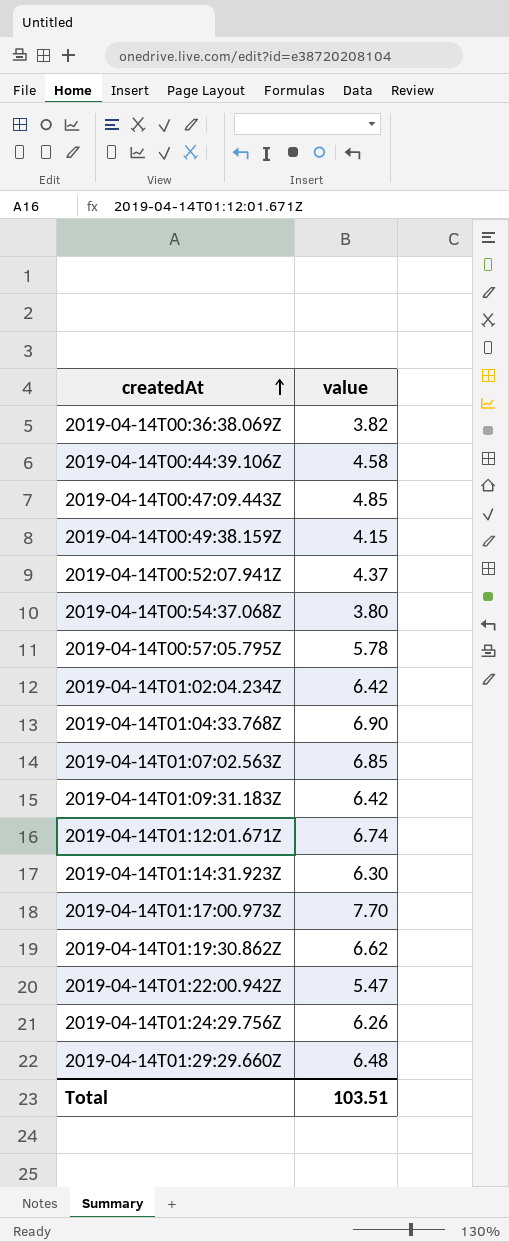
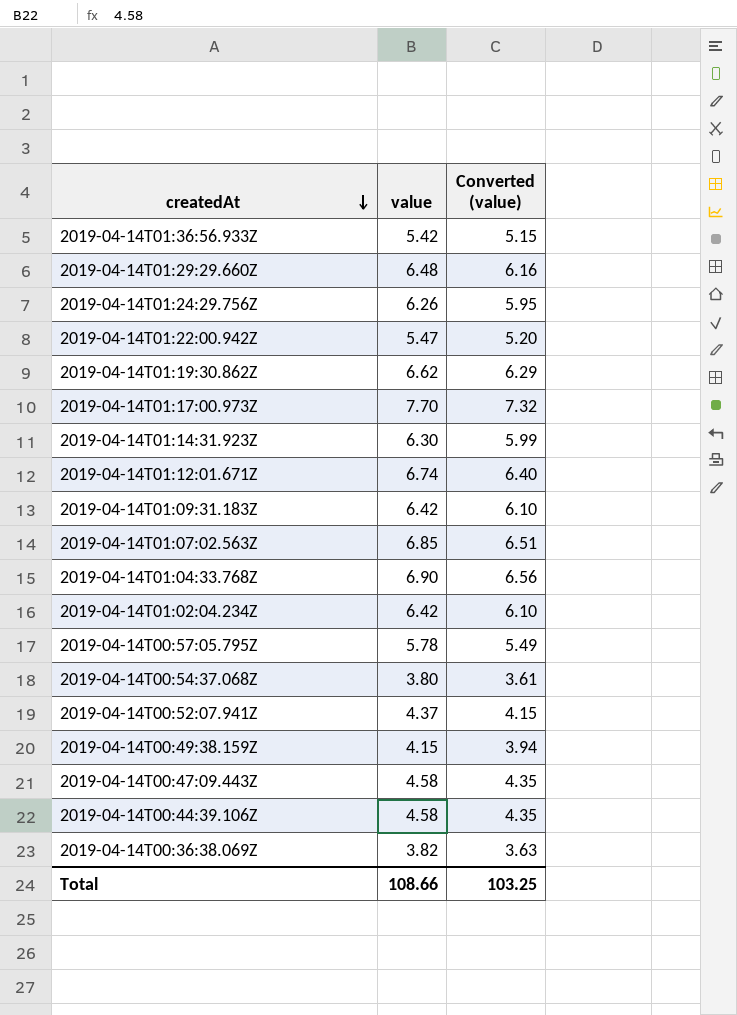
row order: createdAt ascending -> createdAt descending
column Converted (value) | formula: none -> [value] * 0.95
row 2019-04-14T01:36:56.933Z: none -> 5.42 | 5.15
2019-04-14T00:47:09.443Z | value: 4.85 -> 4.58
Total | value: 103.51 -> 108.66

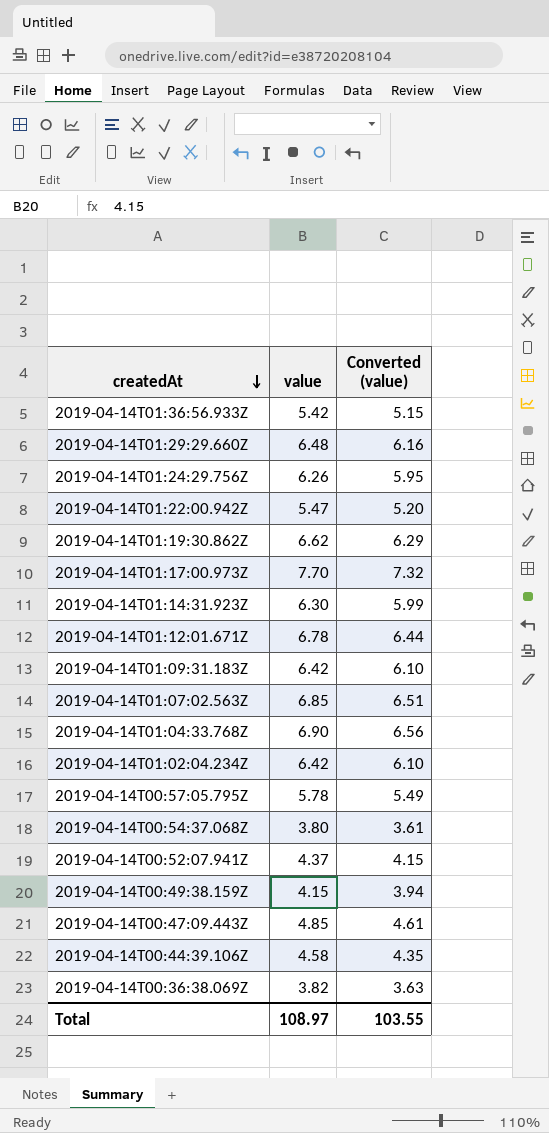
2019-04-14T01:12:01.671Z | value: 6.74 -> 6.78
2019-04-14T01:12:01.671Z | Converted (value): 6.40 -> 6.44
2019-04-14T00:47:09.443Z | value: 4.58 -> 4.85
2019-04-14T00:47:09.443Z | Converted (value): 4.35 -> 4.61
Total | value: 108.66 -> 108.97
Total | Converted (value): 103.25 -> 103.55

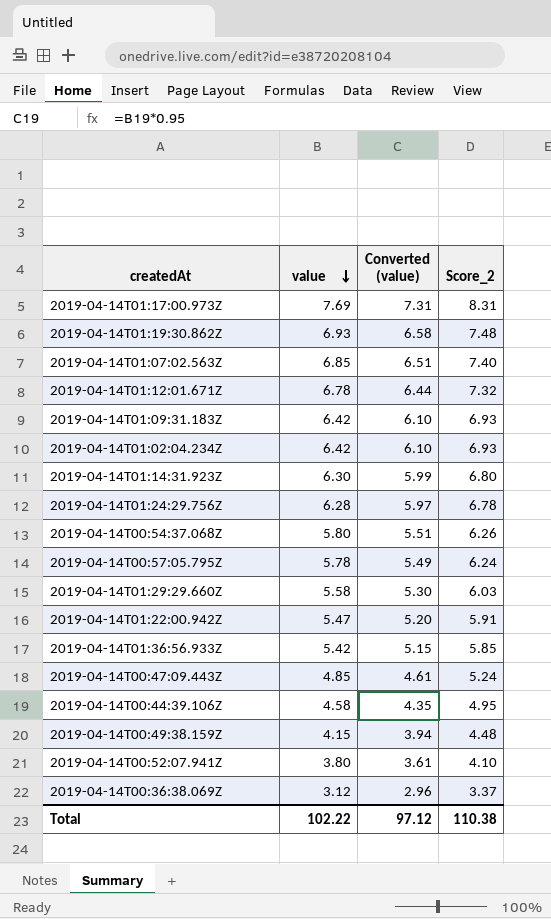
row order: createdAt descending -> value descending
column Score_2 | formula: none -> [value] * 1.08
row 2019-04-14T01:04:33.768Z: 6.90 | 6.56 -> none
2019-04-14T01:17:00.973Z | value: 7.70 -> 7.69
2019-04-14T01:17:00.973Z | Converted (value): 7.32 -> 7.31
2019-04-14T01:19:30.862Z | value: 6.62 -> 6.93
2019-04-14T01:19:30.862Z | Converted (value): 6.29 -> 6.58
2019-04-14T01:24:29.756Z | value: 6.26 -> 6.28
2019-04-14T01:24:29.756Z | Converted (value): 5.95 -> 5.97
2019-04-14T00:54:37.068Z | value: 3.80 -> 5.80
2019-04-14T00:54:37.068Z | Converted (value): 3.61 -> 5.51
2019-04-14T01:29:29.660Z | value: 6.48 -> 5.58
2019-04-14T01:29:29.660Z | Converted (value): 6.16 -> 5.30
2019-04-14T00:52:07.941Z | value: 4.37 -> 3.80
2019-04-14T00:52:07.941Z | Converted (value): 4.15 -> 3.61
2019-04-14T00:36:38.069Z | value: 3.82 -> 3.12
2019-04-14T00:36:38.069Z | Converted (value): 3.63 -> 2.96
Total | value: 108.97 -> 102.22
Total | Converted (value): 103.55 -> 97.12

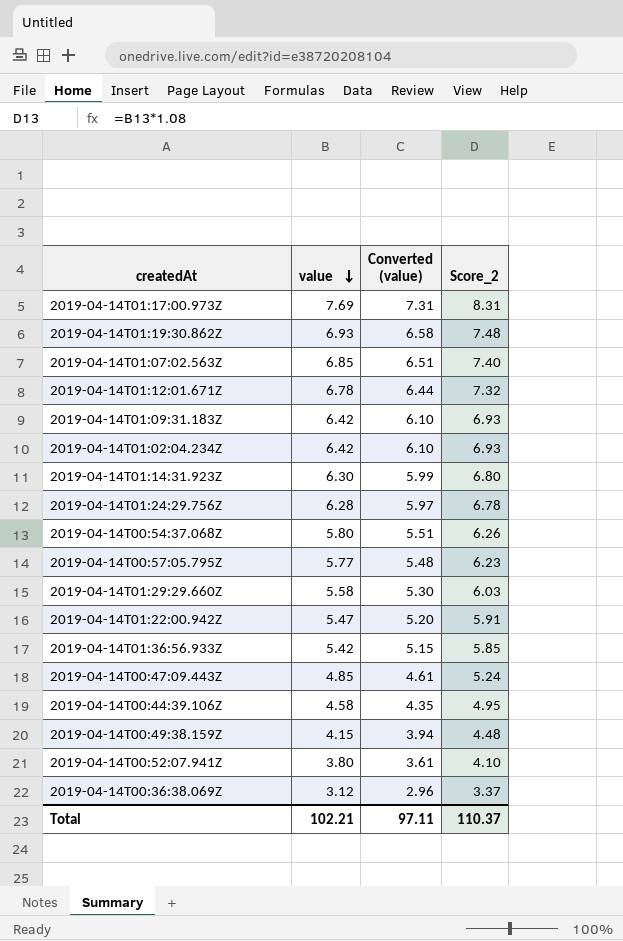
2019-04-14T00:57:05.795Z | value: 5.78 -> 5.77
2019-04-14T00:57:05.795Z | Converted (value): 5.49 -> 5.48
2019-04-14T00:57:05.795Z | Score_2: 6.24 -> 6.23
Total | value: 102.22 -> 102.21
Total | Converted (value): 97.12 -> 97.11
Total | Score_2: 110.38 -> 110.37

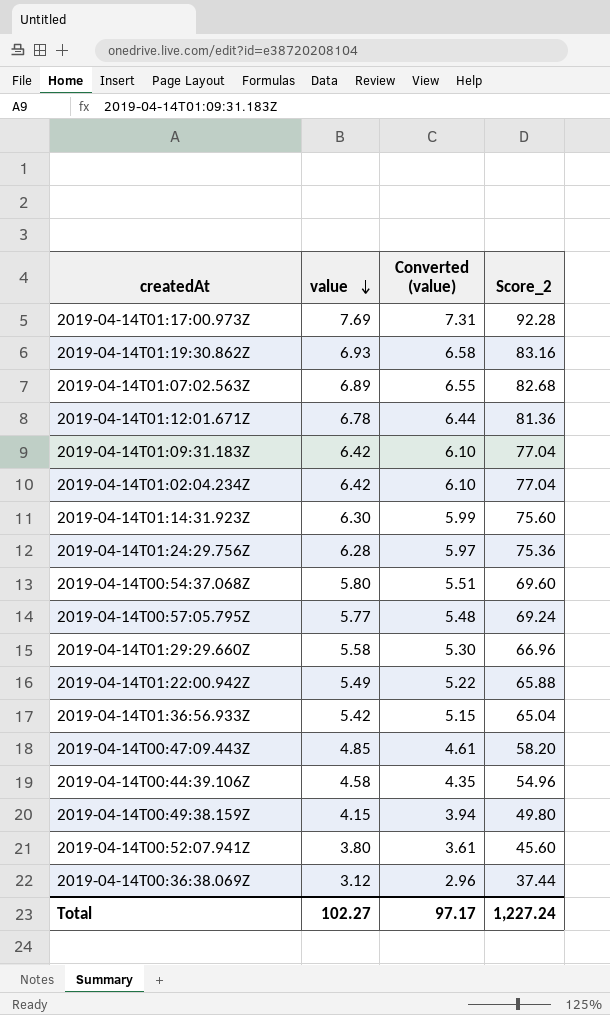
column Score_2 | formula: [value] * 1.08 -> [value] * 12
2019-04-14T01:07:02.563Z | value: 6.85 -> 6.89
2019-04-14T01:07:02.563Z | Converted (value): 6.51 -> 6.55
2019-04-14T01:22:00.942Z | value: 5.47 -> 5.49
2019-04-14T01:22:00.942Z | Converted (value): 5.20 -> 5.22
Total | value: 102.21 -> 102.27
Total | Converted (value): 97.11 -> 97.17
Total | Score_2: 110.37 -> 1,227.24

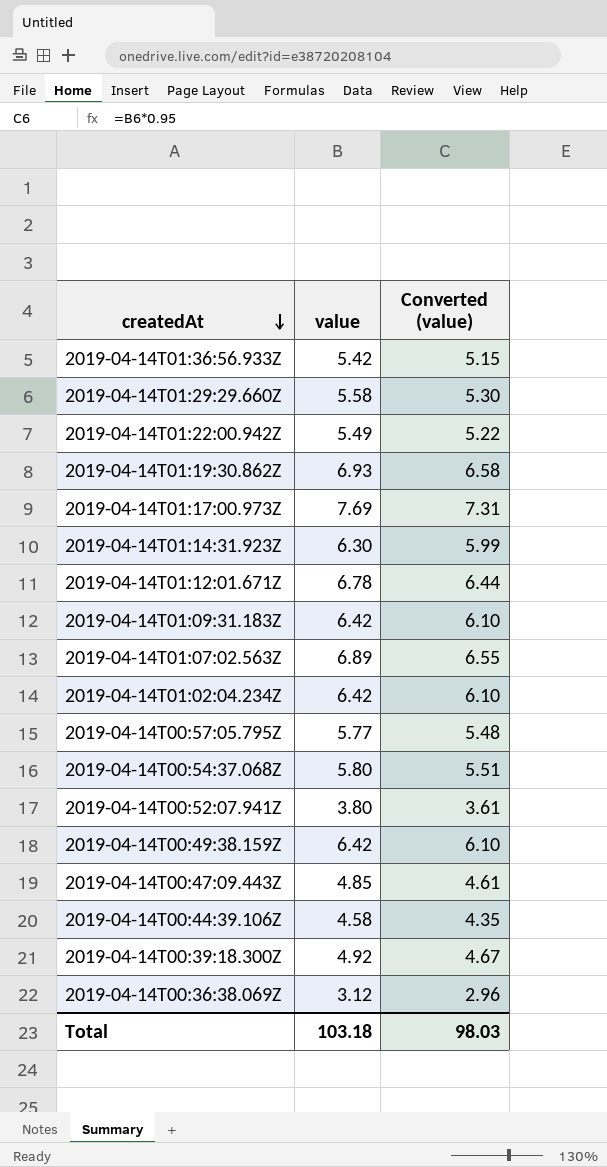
row order: value descending -> createdAt descending
column Score_2 | formula: [value] * 12 -> none
row 2019-04-14T01:24:29.756Z: 6.28 | 5.97 | 75.36 -> none
2019-04-14T00:49:38.159Z | value: 4.15 -> 6.42
2019-04-14T00:49:38.159Z | Converted (value): 3.94 -> 6.10
row 2019-04-14T00:39:18.300Z: none -> 4.92 | 4.67
Total | value: 102.27 -> 103.18
Total | Converted (value): 97.17 -> 98.03

